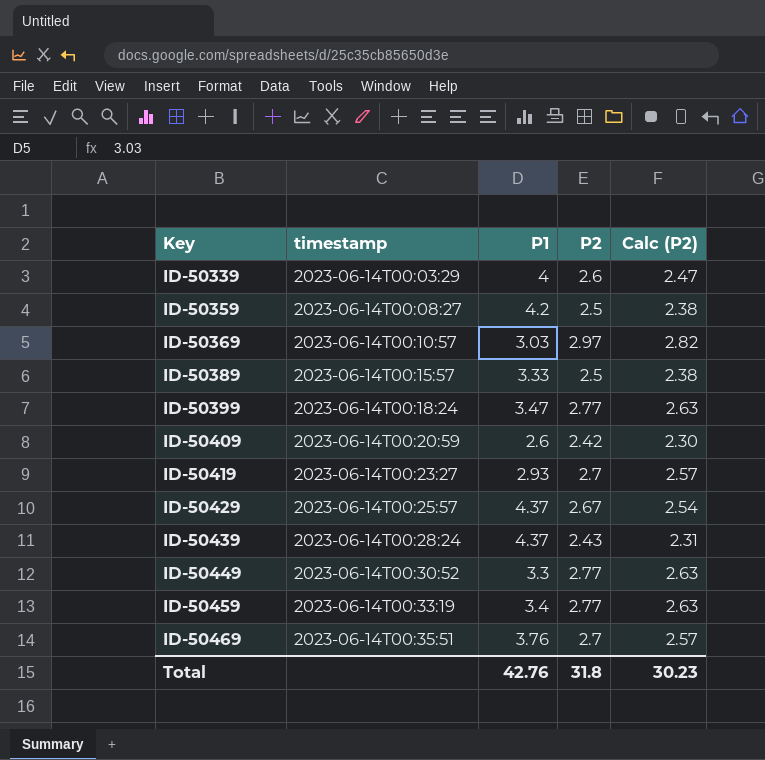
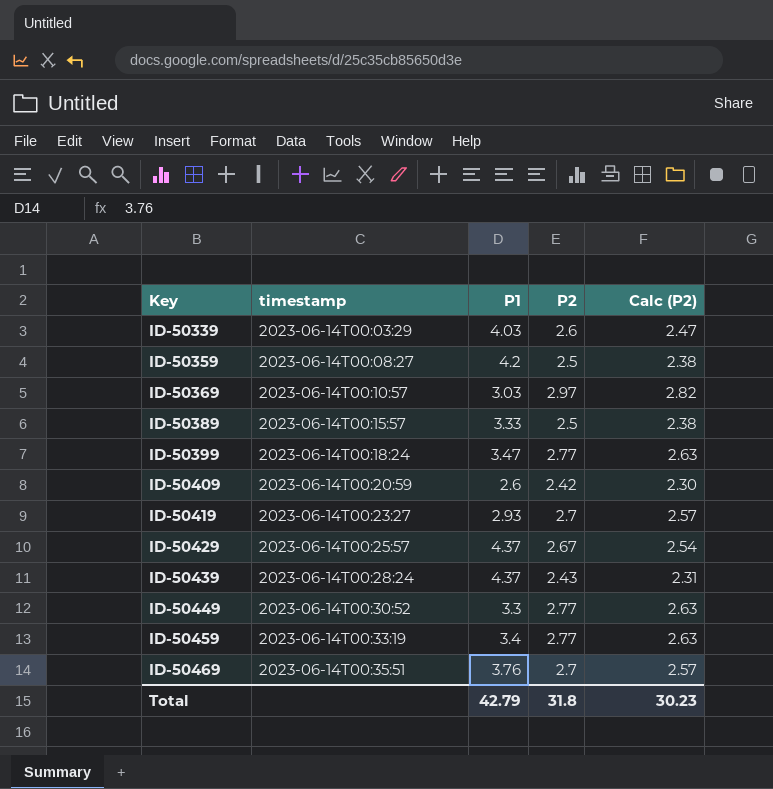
ID-50339 | P1: 4 -> 4.03
Total | P1: 42.76 -> 42.79

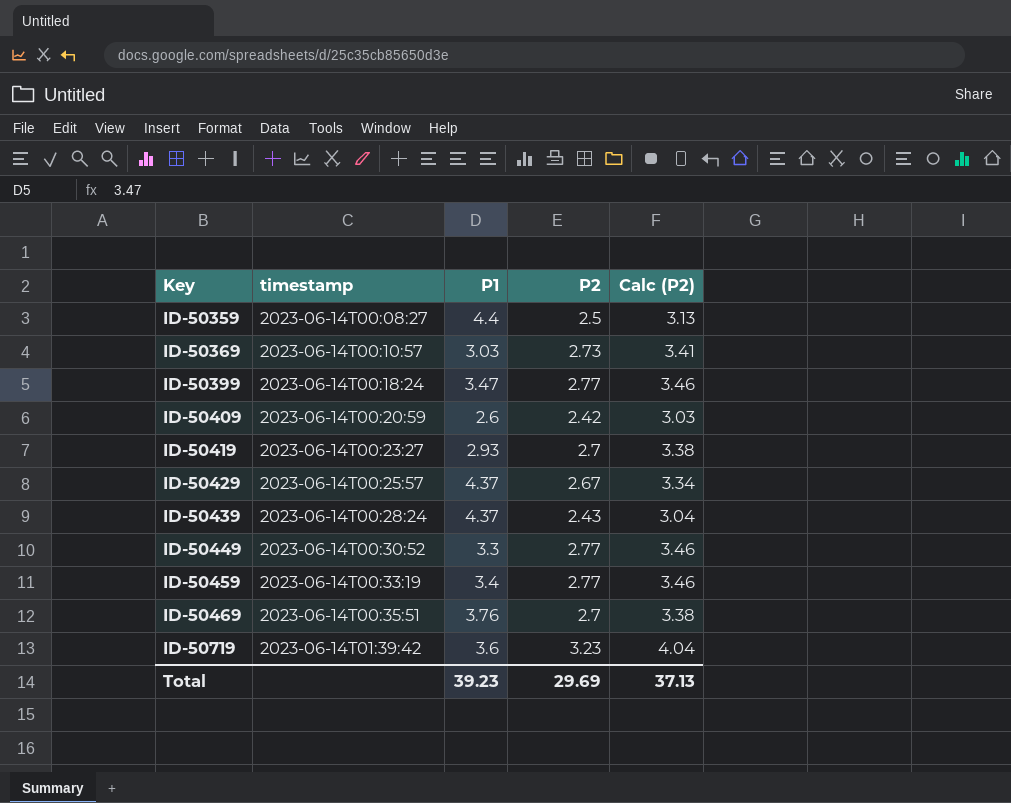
column Calc (P2) | formula: [P2] * 0.95 -> [P2] * 1.25
row ID-50339: 2023-06-14T00:03:29 | 4.03 | 2.6 | 2.47 -> none
row ID-50389: 2023-06-14T00:15:57 | 3.33 | 2.5 | 2.38 -> none
ID-50359 | P1: 4.2 -> 4.4
ID-50369 | P2: 2.97 -> 2.73
row ID-50719: none -> 2023-06-14T01:39:42 | 3.6 | 3.23 | 4.04
Total | P1: 42.79 -> 39.23
Total | P2: 31.8 -> 29.69
Total | Calc (P2): 30.23 -> 37.13

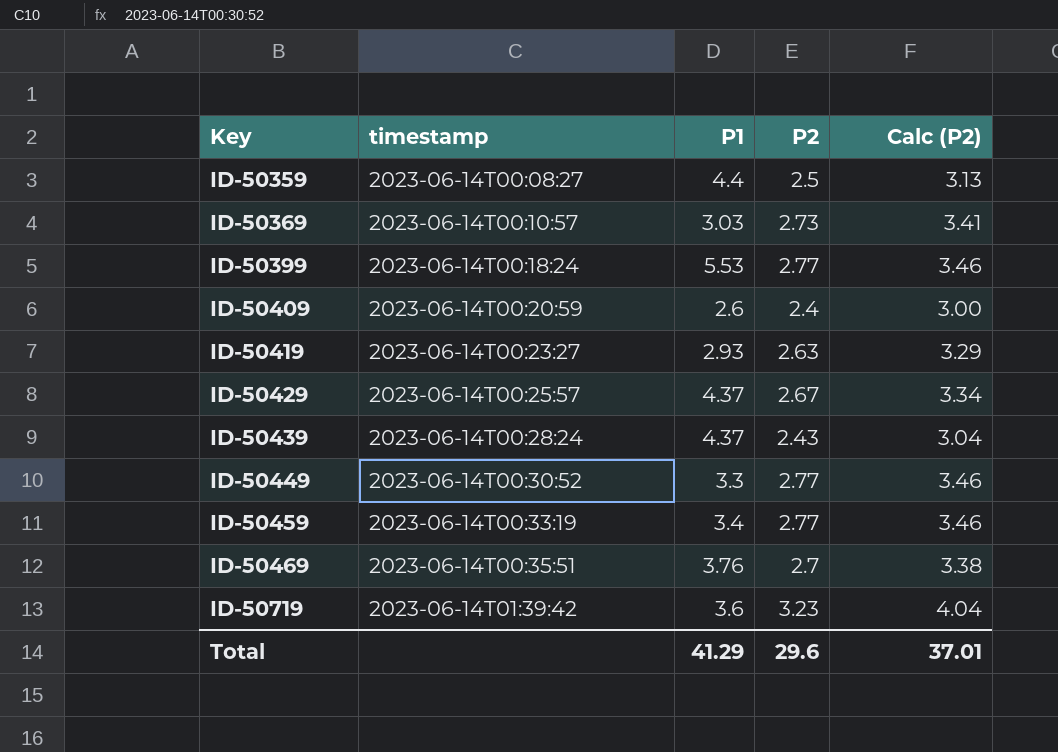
ID-50399 | P1: 3.47 -> 5.53
ID-50409 | P2: 2.42 -> 2.4
ID-50409 | Calc (P2): 3.03 -> 3.00
ID-50419 | P2: 2.7 -> 2.63
ID-50419 | Calc (P2): 3.38 -> 3.29
Total | P1: 39.23 -> 41.29
Total | P2: 29.69 -> 29.6
Total | Calc (P2): 37.13 -> 37.01

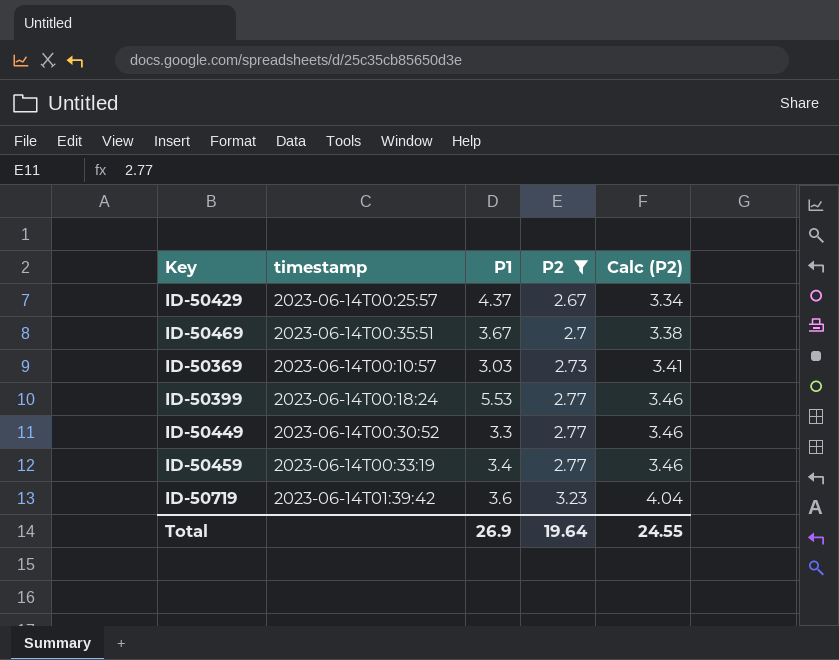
filter: none -> P2 >= 2.67
row order: Key ascending -> P2 ascending
ID-50469 | P1: 3.76 -> 3.67
Total | P1: 41.29 -> 26.9
Total | P2: 29.6 -> 19.64
Total | Calc (P2): 37.01 -> 24.55

